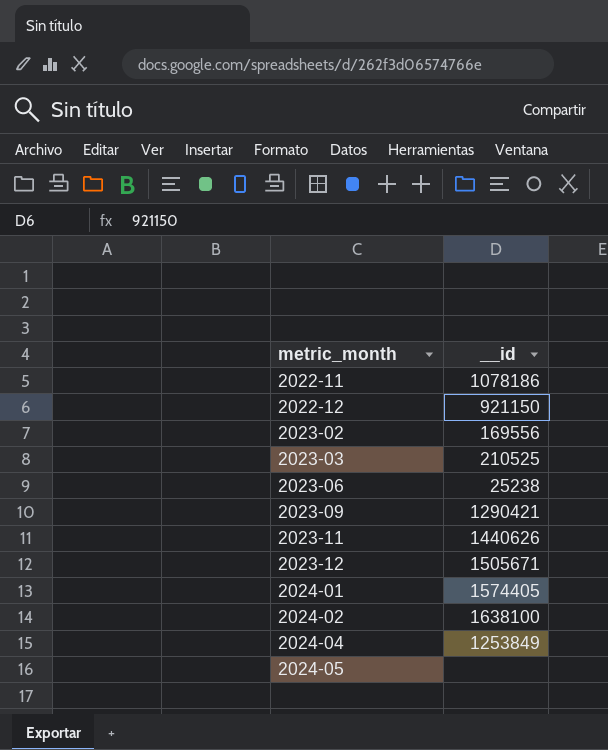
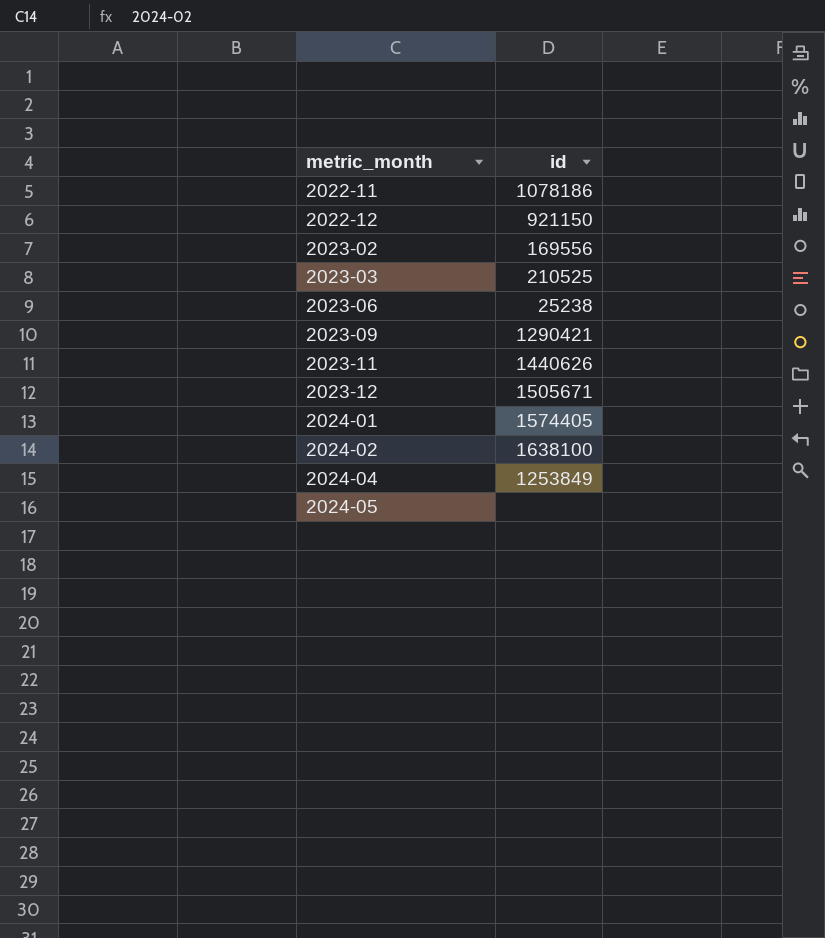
column name: __id -> id

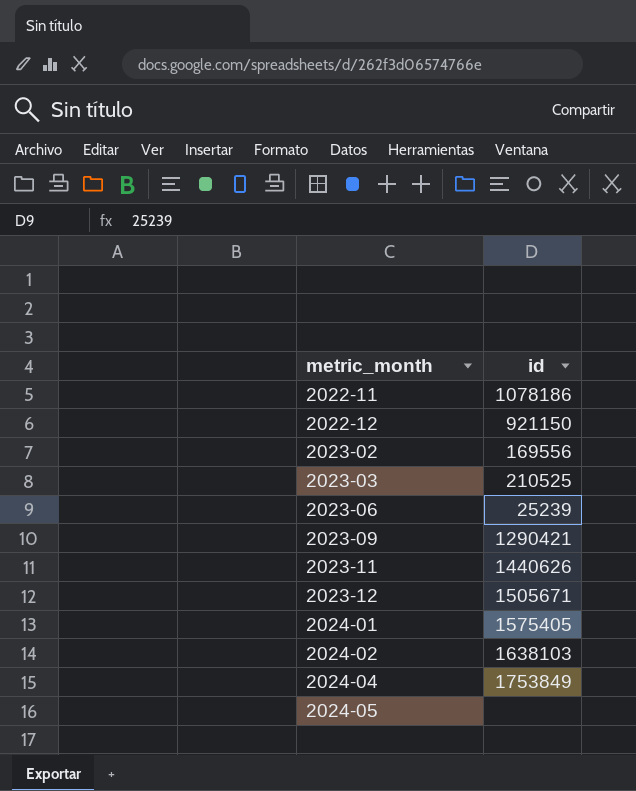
2023-06 | id: 25238 -> 25239
2024-01 | id: 1574405 -> 1575405
2024-02 | id: 1638100 -> 1638103
2024-04 | id: 1253849 -> 1753849

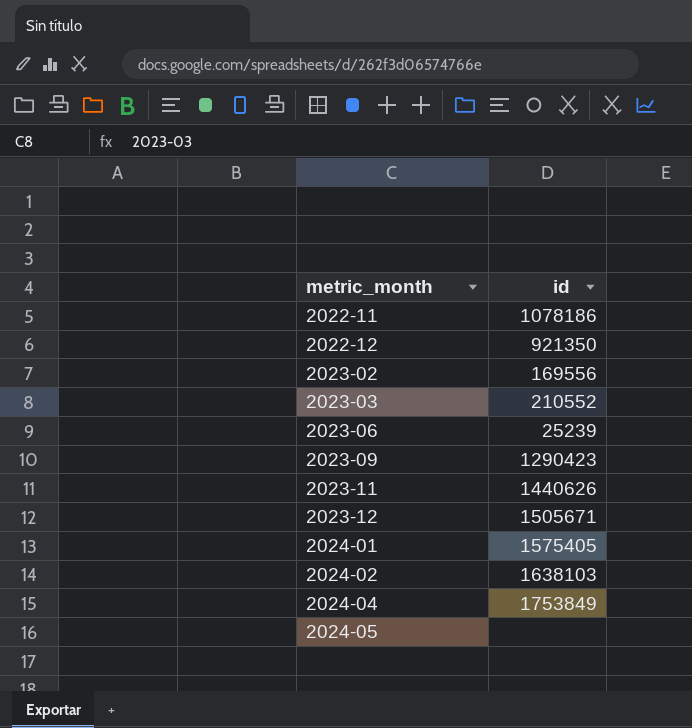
2022-12 | id: 921150 -> 921350
2023-03 | id: 210525 -> 210552
2023-09 | id: 1290421 -> 1290423

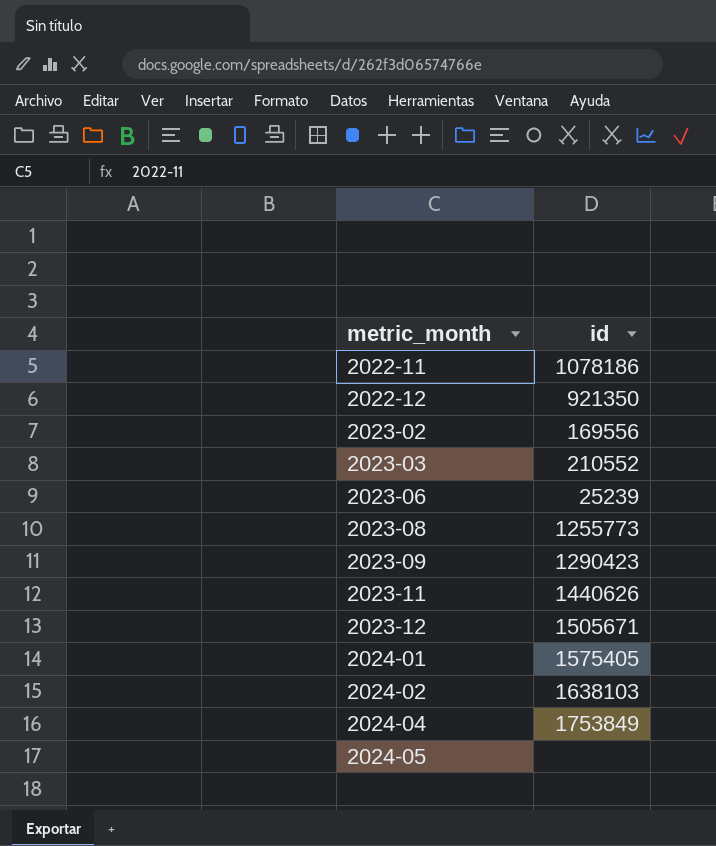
row 2023-08: none -> 1255773

